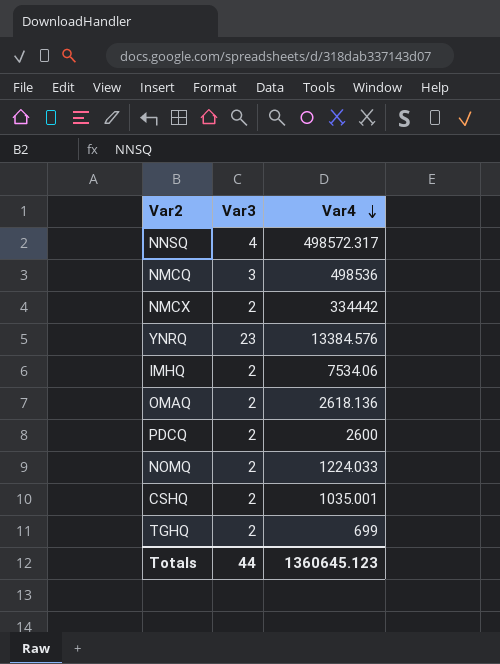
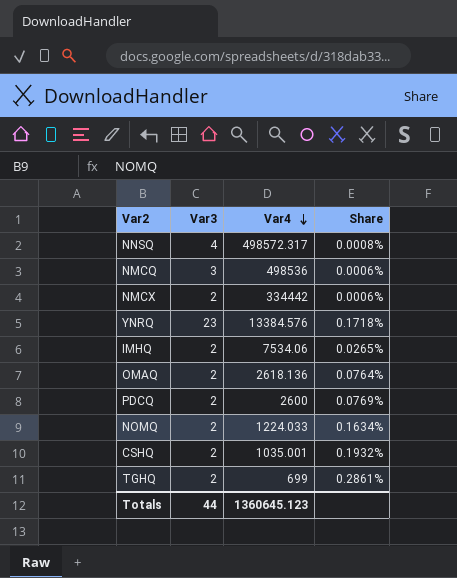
column Share | formula: none -> [Var3] / [Var4]

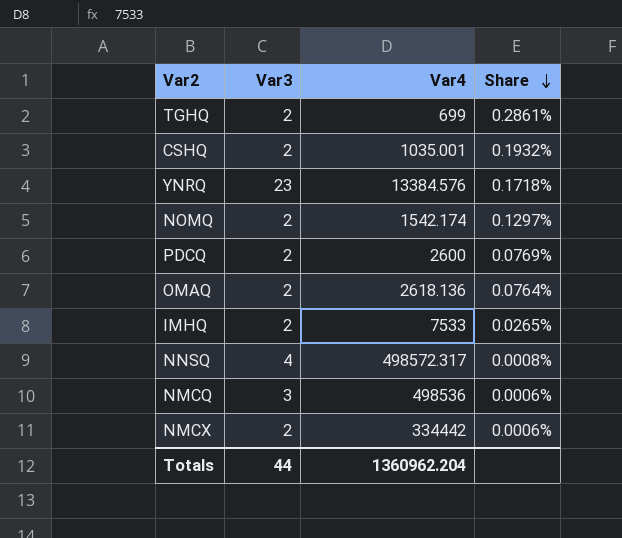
row order: Var4 descending -> Share descending
NOMQ | Var4: 1224.033 -> 1542.174
NOMQ | Share: 0.1634% -> 0.1297%
IMHQ | Var4: 7534.06 -> 7533
Totals | Var4: 1360645.123 -> 1360962.204

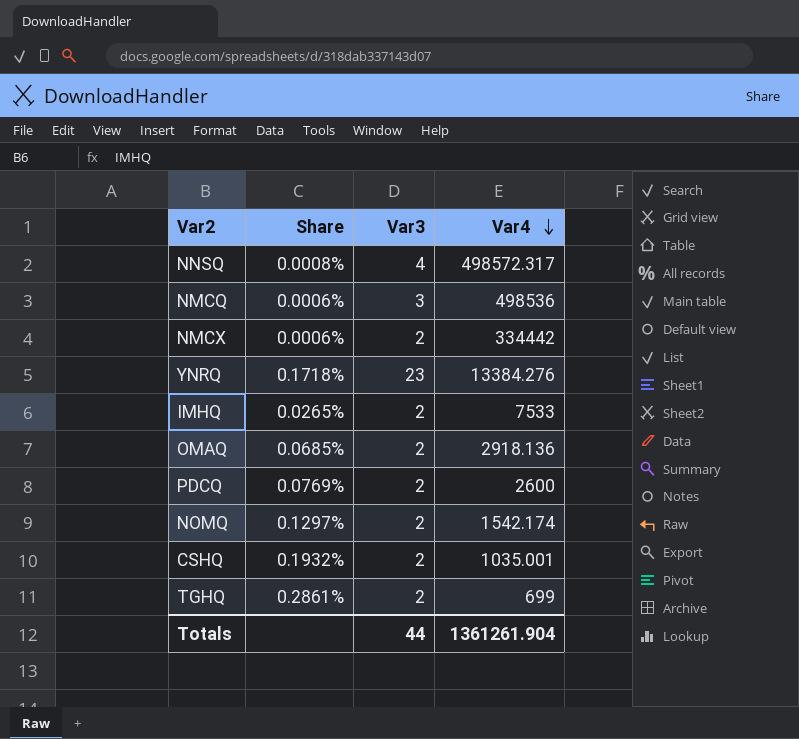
row order: Share descending -> Var4 descending
column Share | position: 4 -> 2
YNRQ | Var4: 13384.576 -> 13384.276
OMAQ | Share: 0.0764% -> 0.0685%
OMAQ | Var4: 2618.136 -> 2918.136
Totals | Var4: 1360962.204 -> 1361261.904

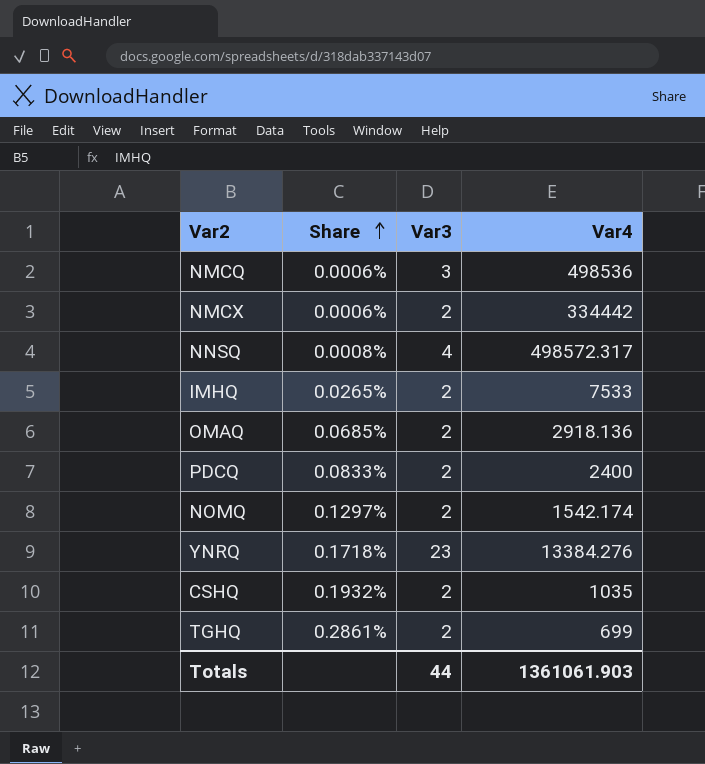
row order: Var4 descending -> Share ascending
PDCQ | Share: 0.0769% -> 0.0833%
PDCQ | Var4: 2600 -> 2400
CSHQ | Var4: 1035.001 -> 1035
Totals | Var4: 1361261.904 -> 1361061.903

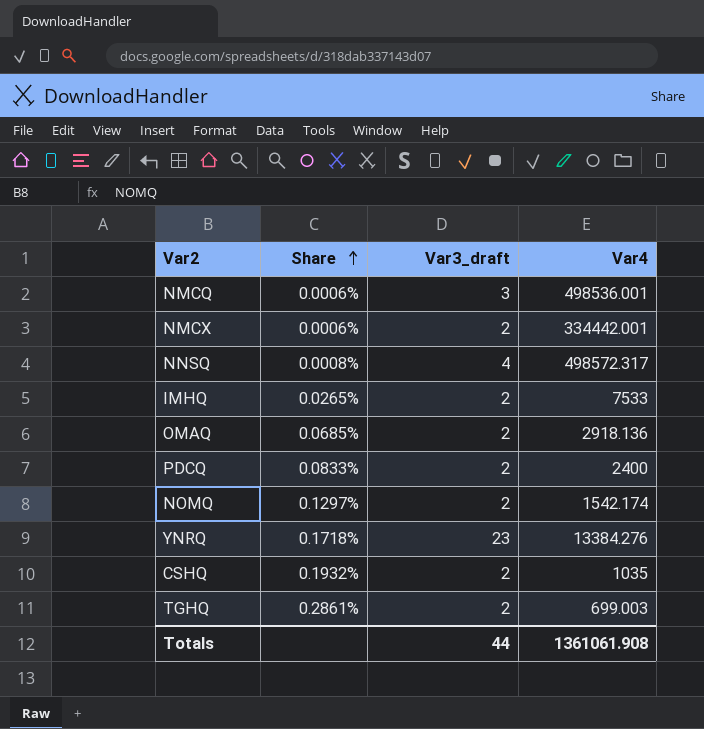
column name: Var3 -> Var3_draft
NMCQ | Var4: 498536 -> 498536.001
NMCX | Var4: 334442 -> 334442.001
TGHQ | Var4: 699 -> 699.003
Totals | Var4: 1361061.903 -> 1361061.908

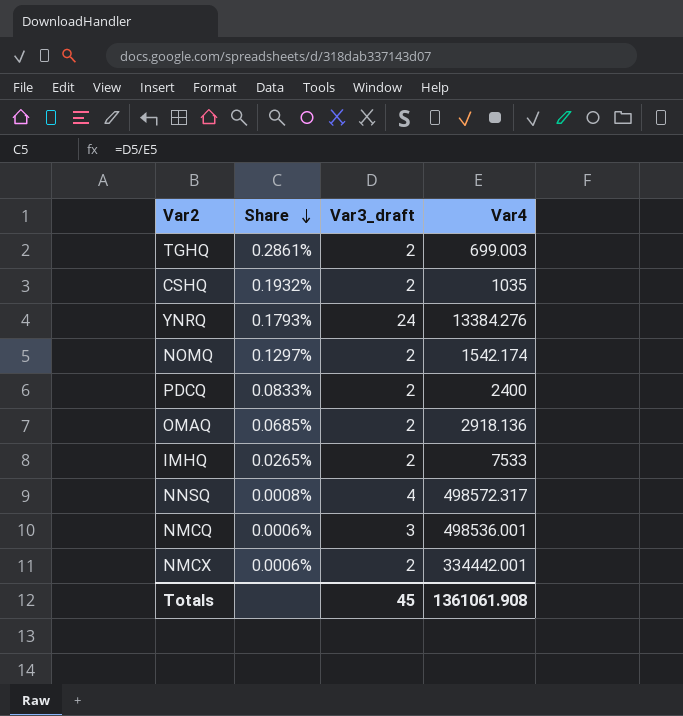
row order: Share ascending -> Share descending
YNRQ | Share: 0.1718% -> 0.1793%
YNRQ | Var3_draft: 23 -> 24
Totals | Var3_draft: 44 -> 45

